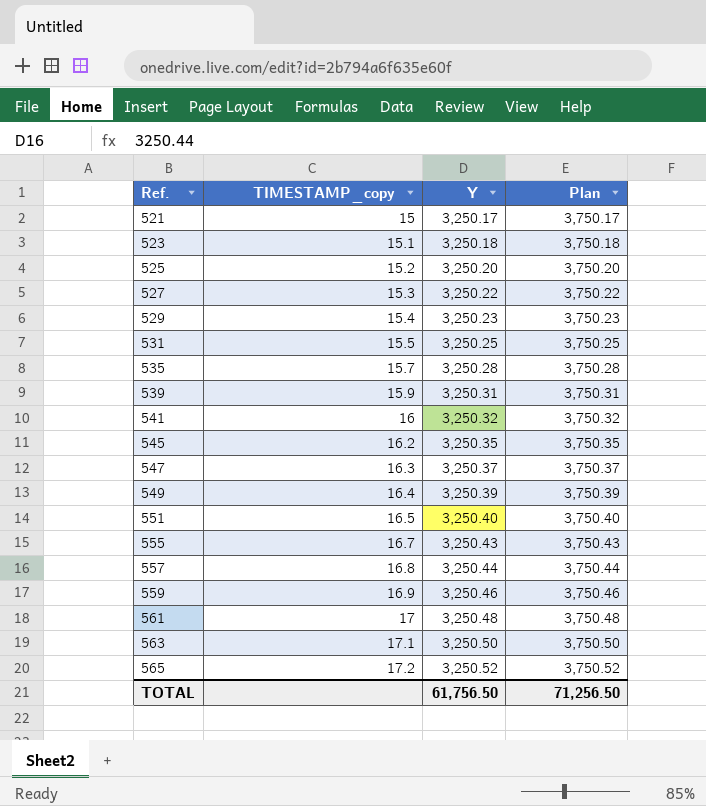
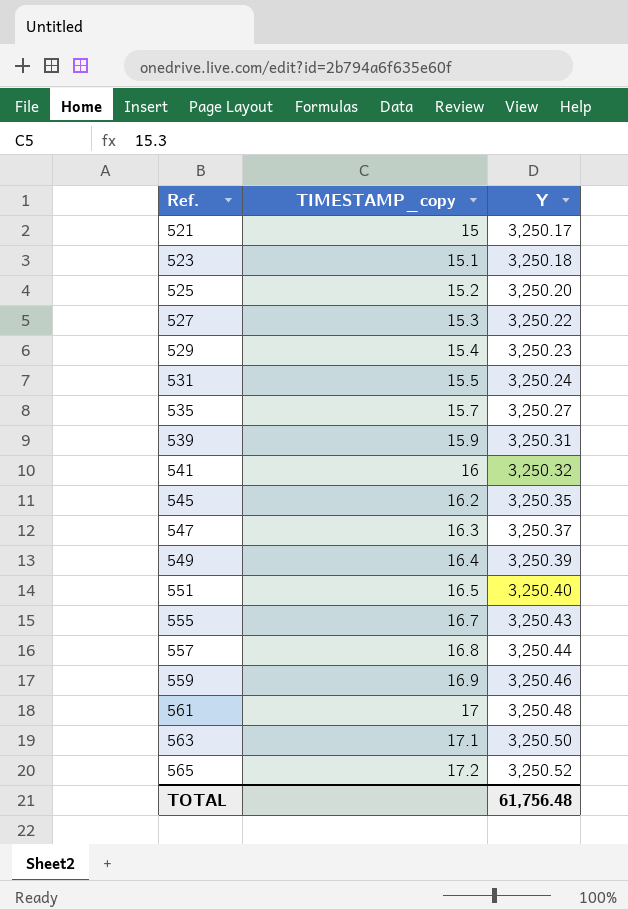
column Plan | formula: [Y] + 500 -> none
531 | Y: 3,250.25 -> 3,250.24
535 | Y: 3,250.28 -> 3,250.27
TOTAL | Y: 61,756.50 -> 61,756.48

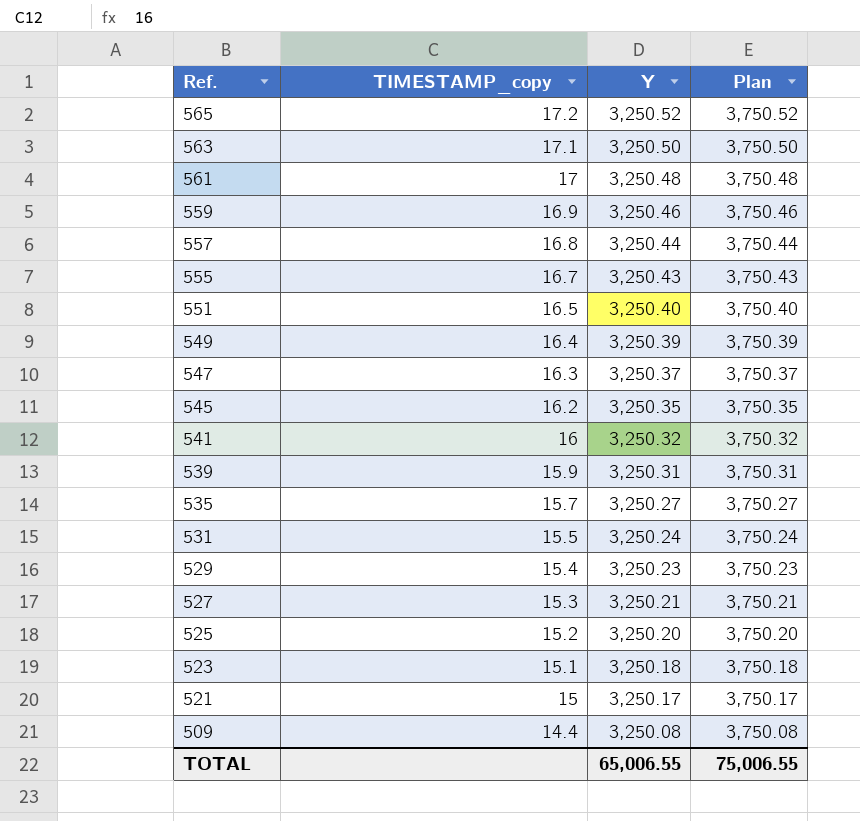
row order: Ref. ascending -> Ref. descending
column Plan | formula: none -> [Y] + 500
527 | Y: 3,250.22 -> 3,250.21
row 509: none -> 14.4 | 3,250.08 | 3,750.08
TOTAL | Y: 61,756.48 -> 65,006.55

